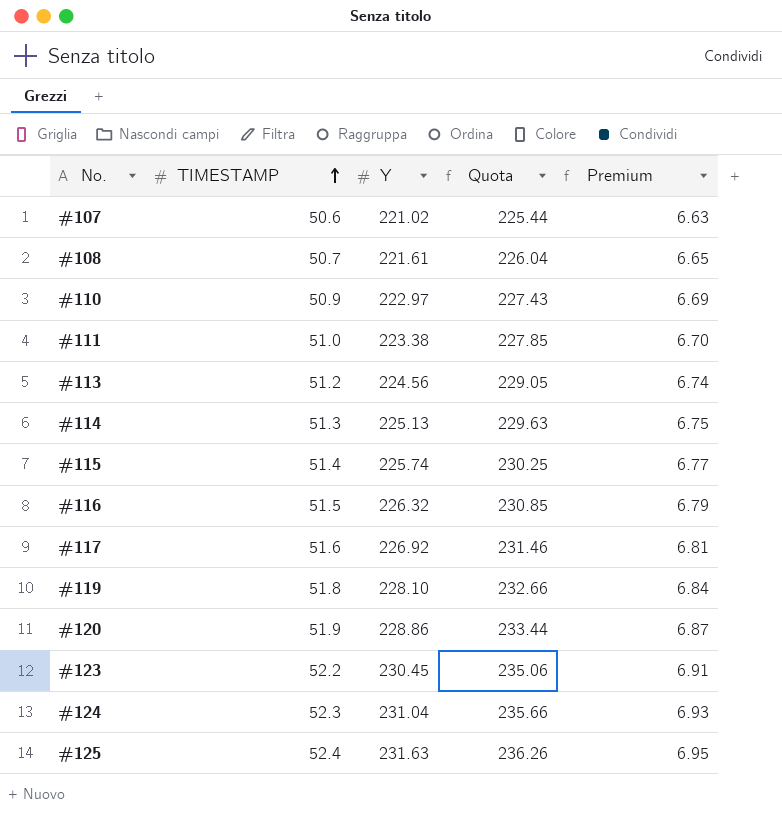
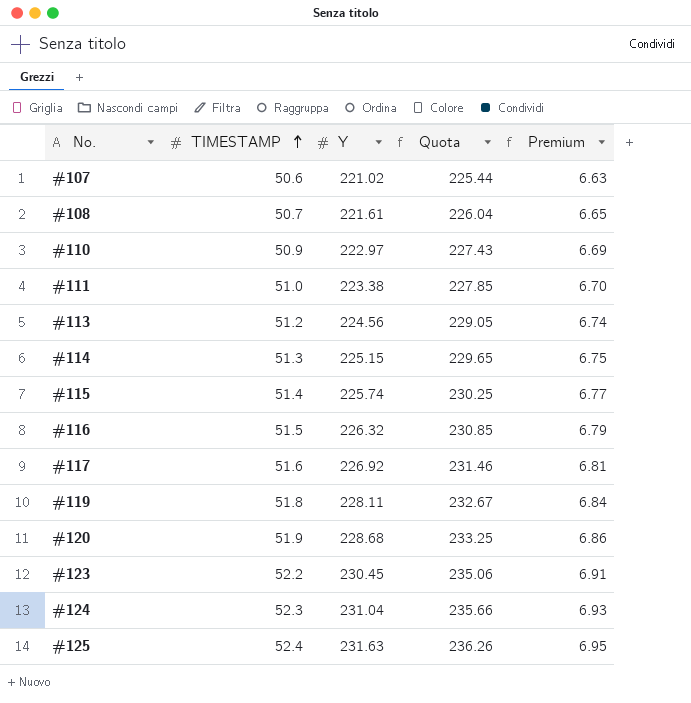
#114 | Y: 225.13 -> 225.15
#114 | Quota: 229.63 -> 229.65
#119 | Y: 228.10 -> 228.11
#119 | Quota: 232.66 -> 232.67
#120 | Y: 228.86 -> 228.68
#120 | Quota: 233.44 -> 233.25
#120 | Premium: 6.87 -> 6.86

